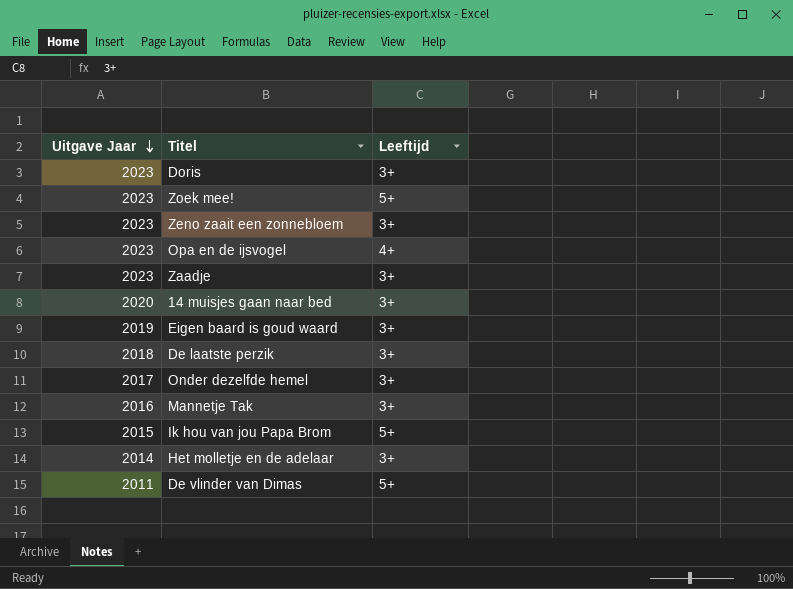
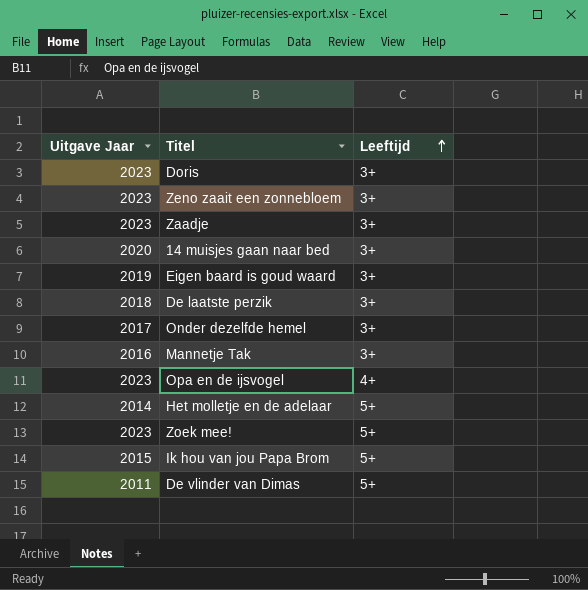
row order: Uitgave Jaar descending -> Leeftijd ascending
Het molletje en de adelaar | Leeftijd: 3+ -> 5+

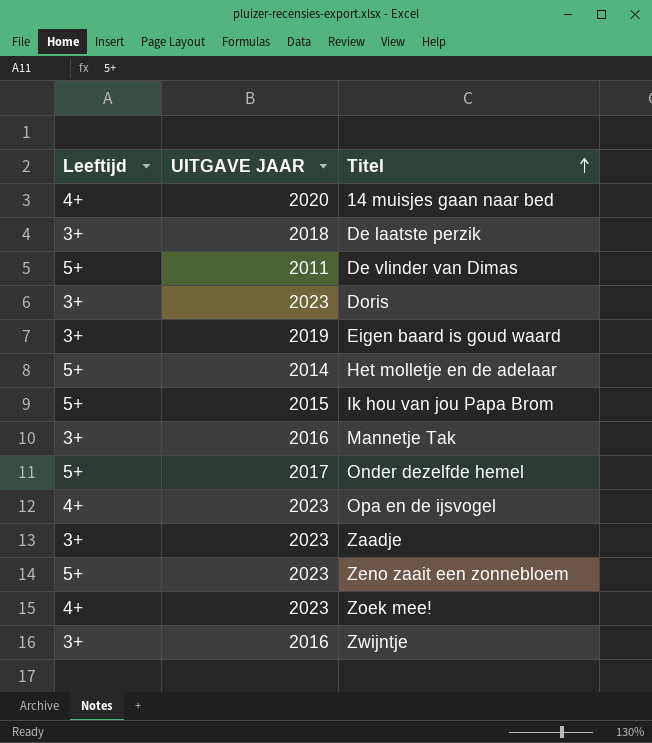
row order: Leeftijd ascending -> Titel ascending
column Leeftijd | position: 3 -> 1
column name: Uitgave Jaar -> UITGAVE JAAR
14 muisjes gaan naar bed | Leeftijd: 3+ -> 4+
Onder dezelfde hemel | Leeftijd: 3+ -> 5+
Zeno zaait een zonnebloem | Leeftijd: 3+ -> 5+
Zoek mee! | Leeftijd: 5+ -> 4+
row Zwijntje: none -> 3+ | 2016

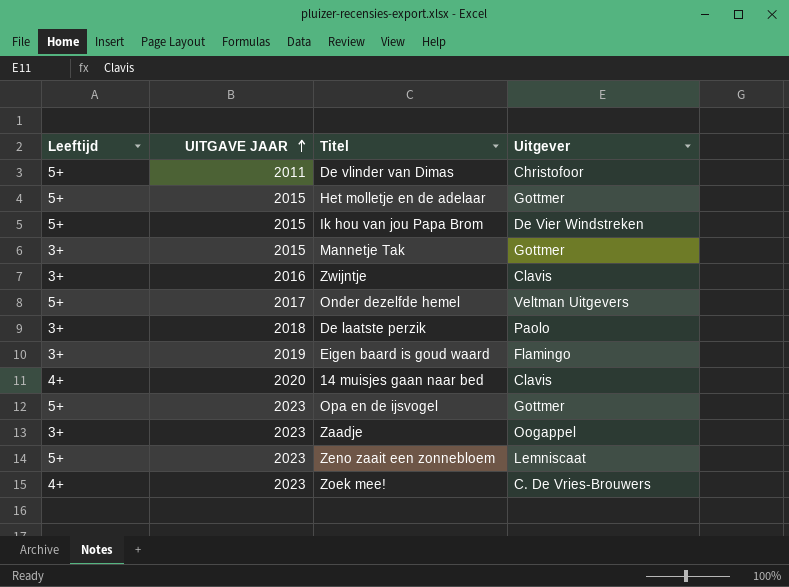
row order: Titel ascending -> UITGAVE JAAR ascending
column Uitgever | position: none -> 4
row Doris: 3+ | 2023 -> none
Het molletje en de adelaar | UITGAVE JAAR: 2014 -> 2015
Mannetje Tak | UITGAVE JAAR: 2016 -> 2015
Opa en de ijsvogel | Leeftijd: 4+ -> 5+

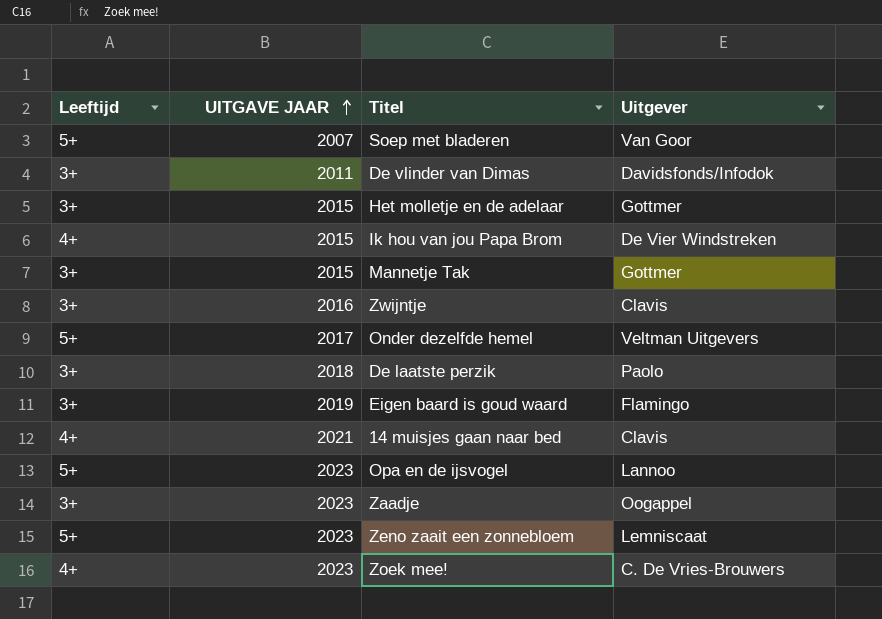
row Soep met bladeren: none -> 5+ | 2007 | Van Goor
De vlinder van Dimas | Leeftijd: 5+ -> 3+
De vlinder van Dimas | Uitgever: Christofoor -> Davidsfonds/Infodok
Het molletje en de adelaar | Leeftijd: 5+ -> 3+
Ik hou van jou Papa Brom | Leeftijd: 5+ -> 4+
14 muisjes gaan naar bed | UITGAVE JAAR: 2020 -> 2021
Opa en de ijsvogel | Uitgever: Gottmer -> Lannoo

